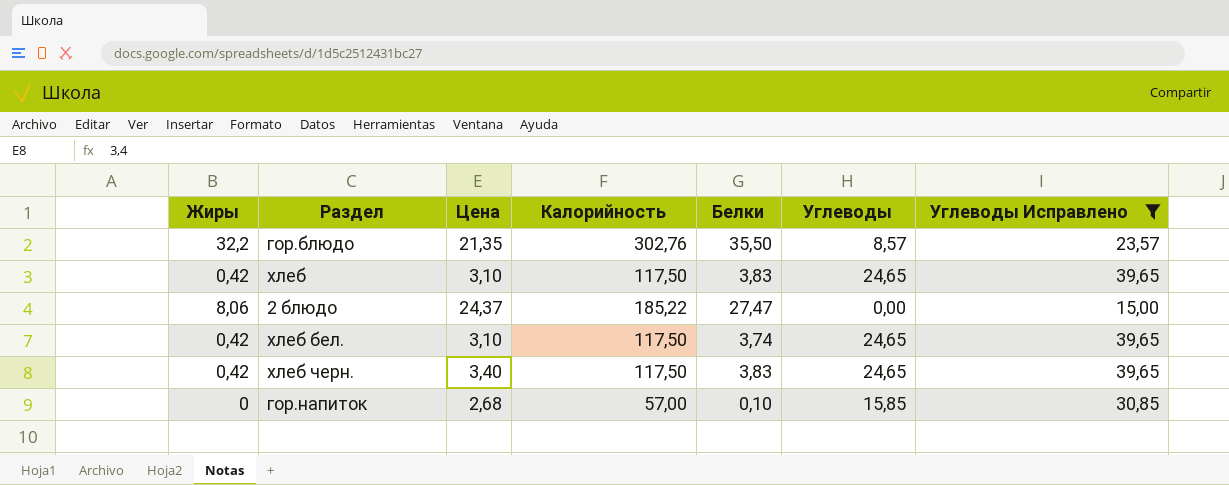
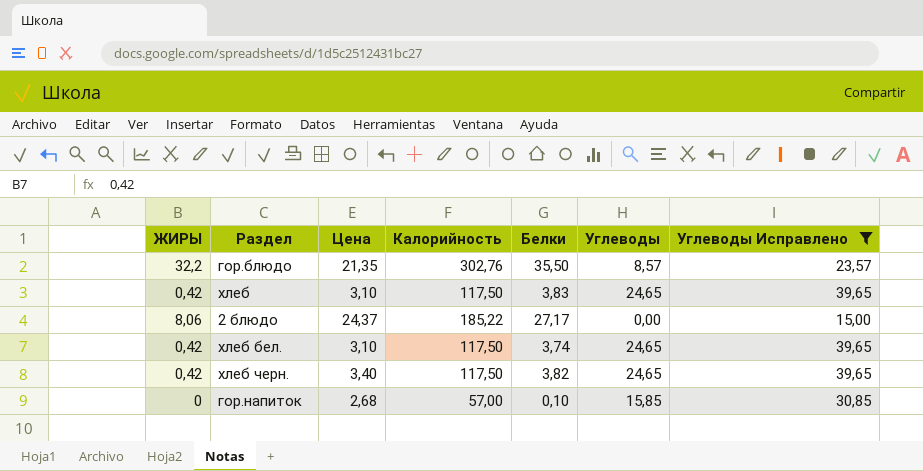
column name: Жиры -> ЖИРЫ
2 блюдо | Белки: 27,47 -> 27,17
хлеб черн. | Белки: 3,83 -> 3,82

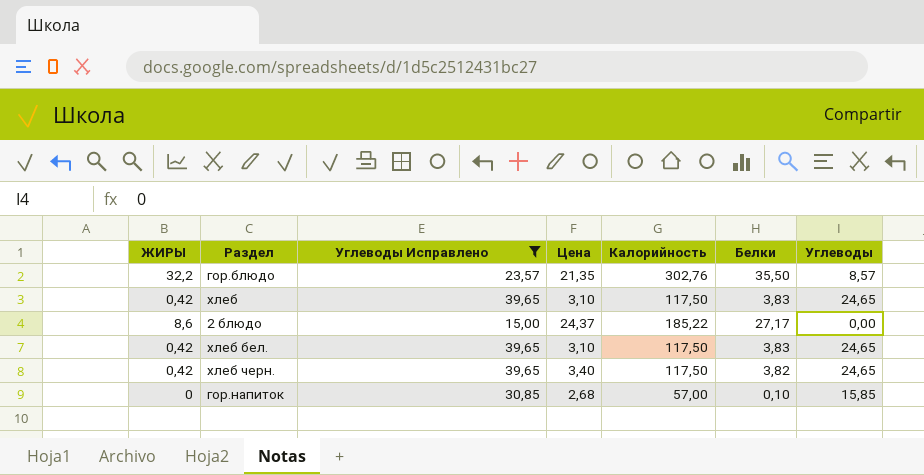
column Углеводы Исправлено | position: 7 -> 3
2 блюдо | ЖИРЫ: 8,06 -> 8,6
хлеб бел. | Белки: 3,74 -> 3,83

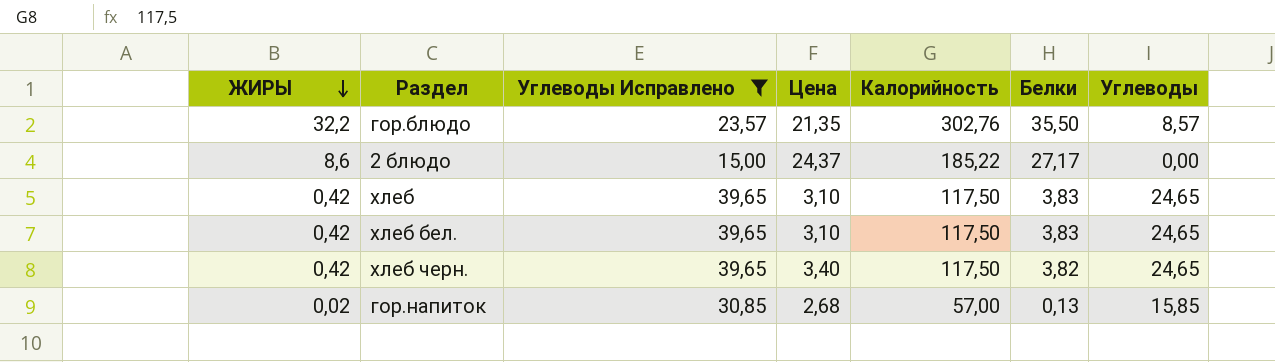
row order: none -> ЖИРЫ descending
гор.напиток | ЖИРЫ: 0 -> 0,02
гор.напиток | Белки: 0,10 -> 0,13

